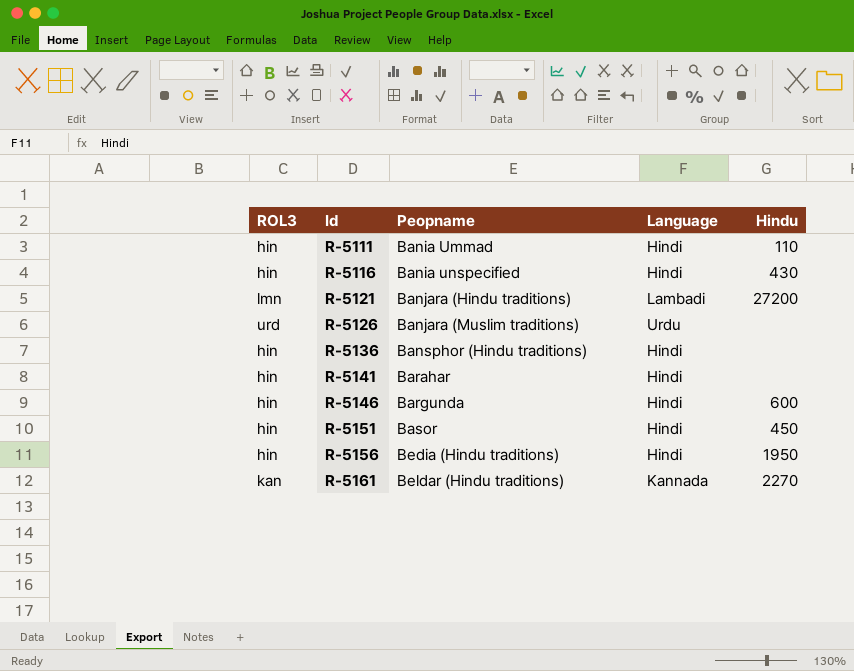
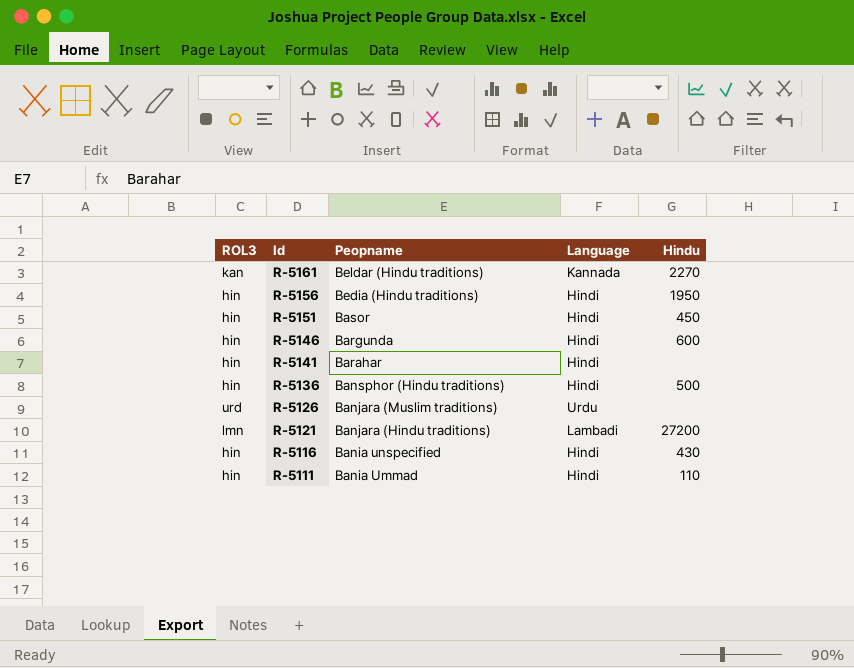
row order: Id ascending -> Id descending
R-5136 | Hindu: none -> 500

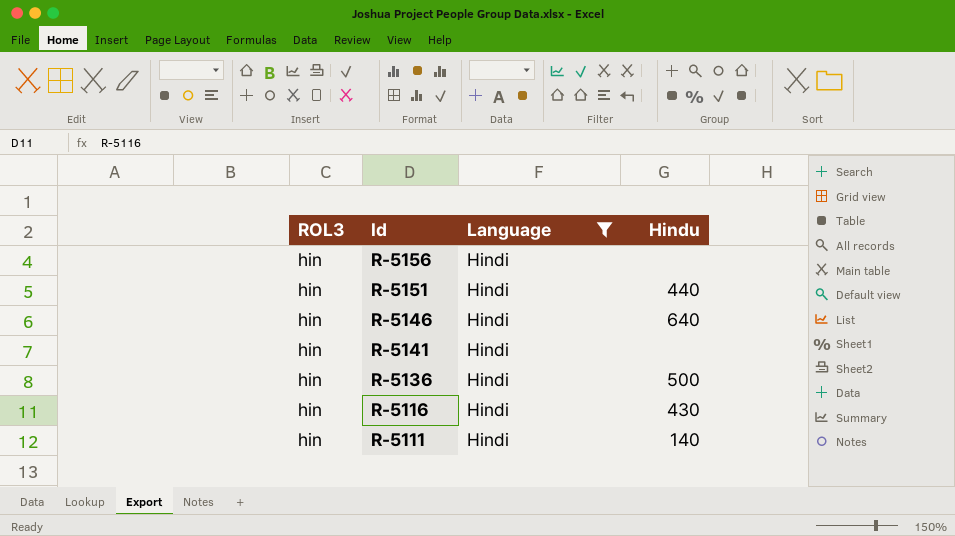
filter: none -> Language = Hindi
column Peopname | position: 3 -> none
R-5156 | Hindu: 1950 -> none
R-5151 | Hindu: 450 -> 440
R-5146 | Hindu: 600 -> 640
R-5111 | Hindu: 110 -> 140

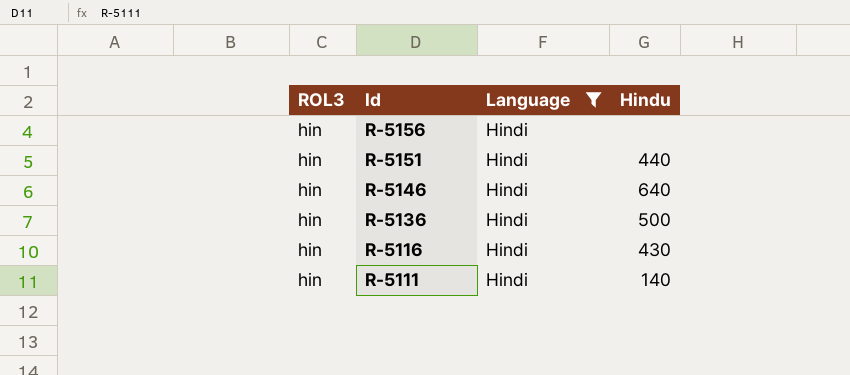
row R-5141: hin | Hindi | none -> none

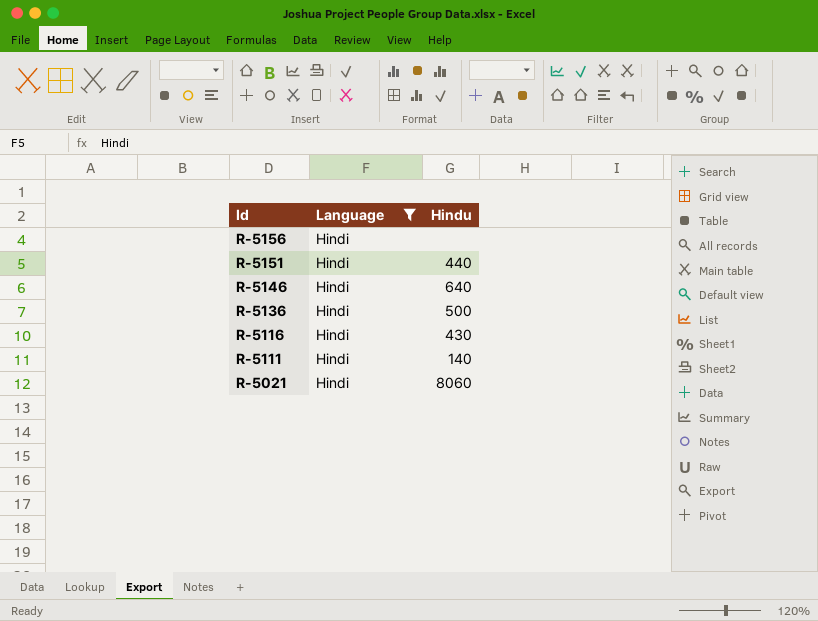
column ROL3 | position: 1 -> none
row R-5021: none -> Hindi | 8060

